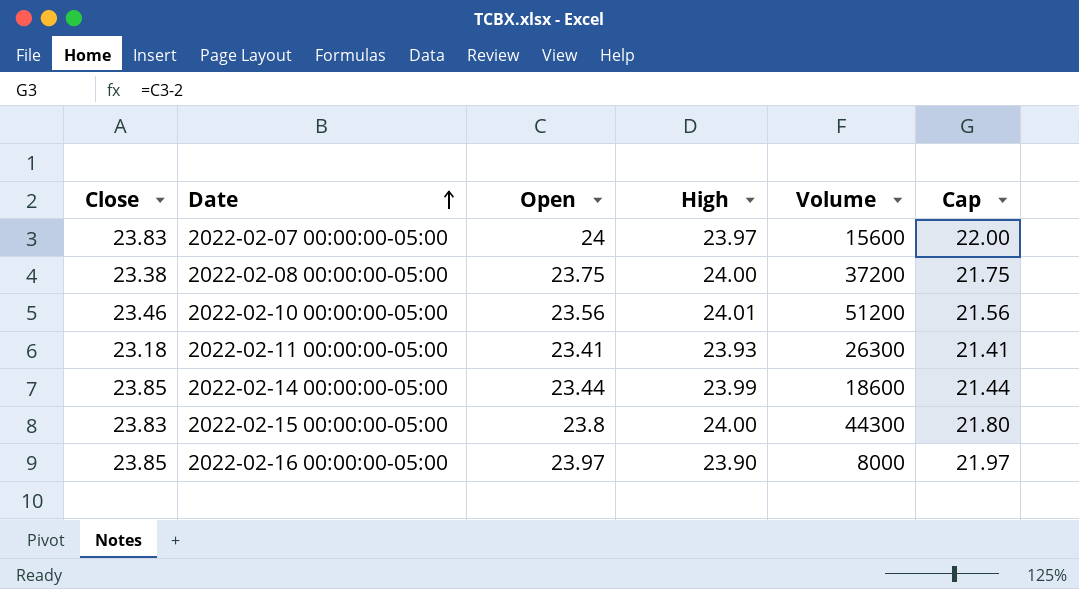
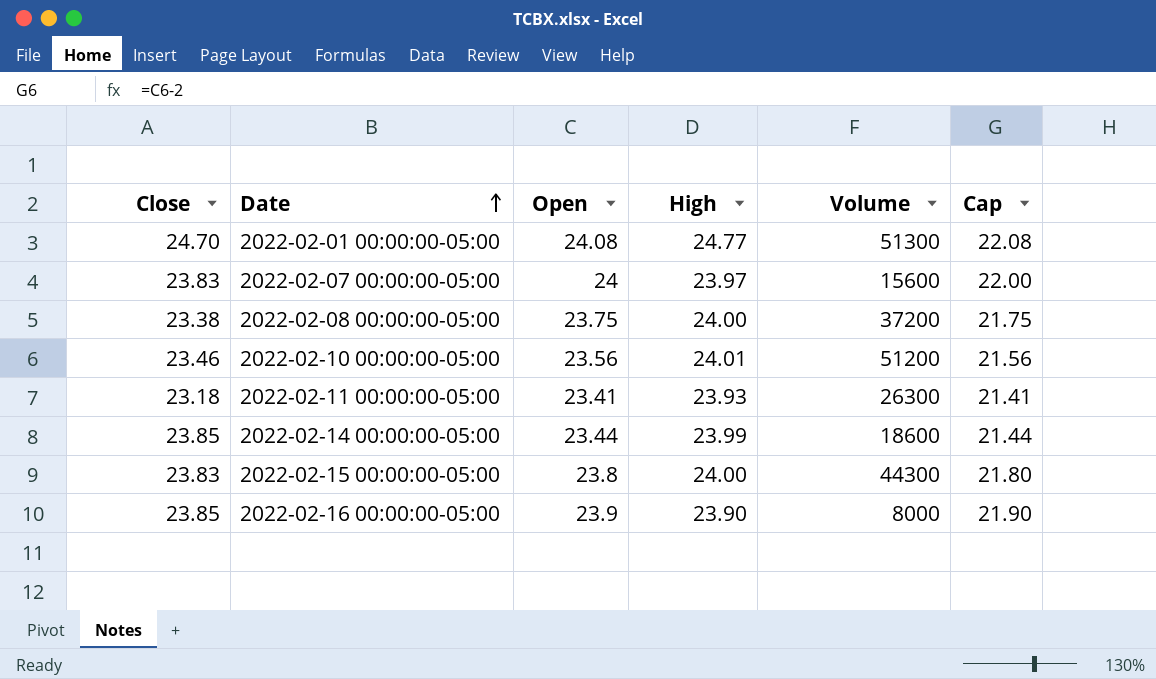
row 2022-02-01 00:00:00-05:00: none -> 24.70 | 24.08 | 24.77 | 51300 | 22.08
2022-02-16 00:00:00-05:00 | Open: 23.97 -> 23.9
2022-02-16 00:00:00-05:00 | Cap: 21.97 -> 21.90

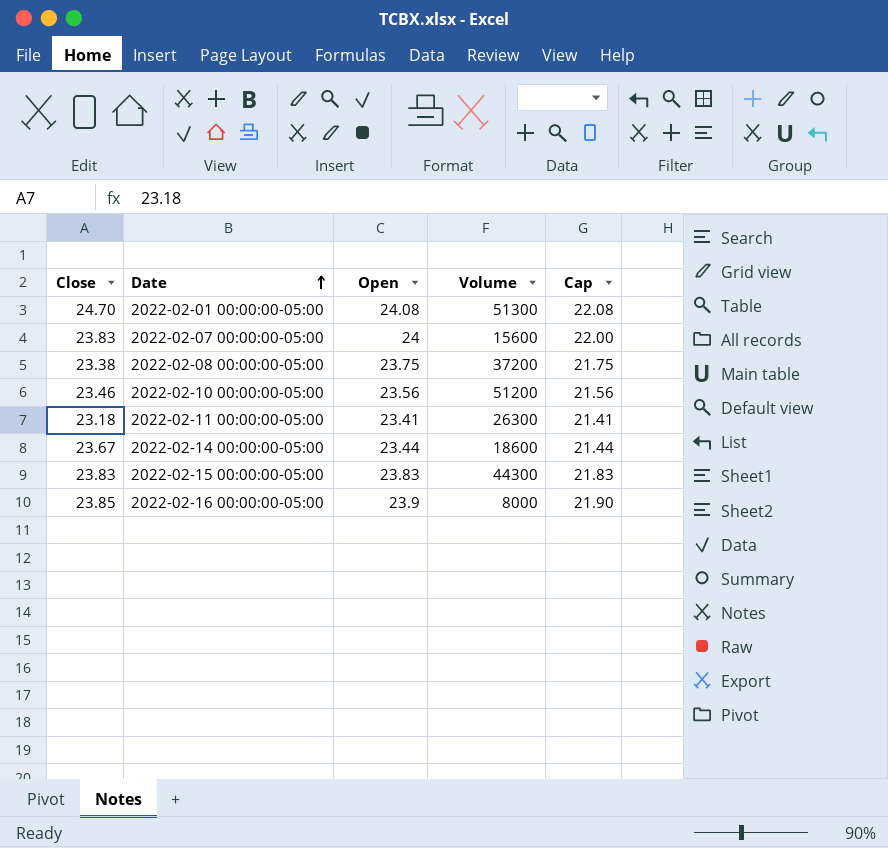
column High | position: 4 -> none
2022-02-14 00:00:00-05:00 | Close: 23.85 -> 23.67
2022-02-15 00:00:00-05:00 | Open: 23.8 -> 23.83
2022-02-15 00:00:00-05:00 | Cap: 21.80 -> 21.83

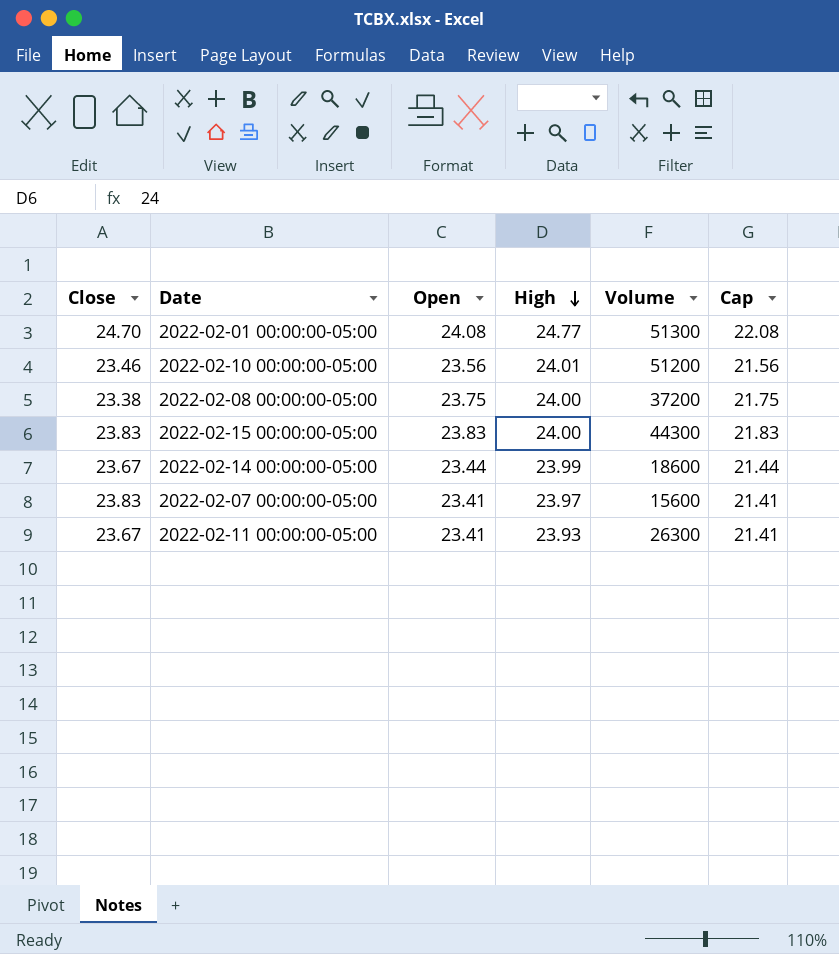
row order: Date ascending -> High descending
column High | position: none -> 4
row 2022-02-16 00:00:00-05:00: 23.85 | 23.9 | 8000 | 21.90 -> none
2022-02-07 00:00:00-05:00 | Open: 24 -> 23.41
2022-02-07 00:00:00-05:00 | Cap: 22.00 -> 21.41
2022-02-11 00:00:00-05:00 | Close: 23.18 -> 23.67

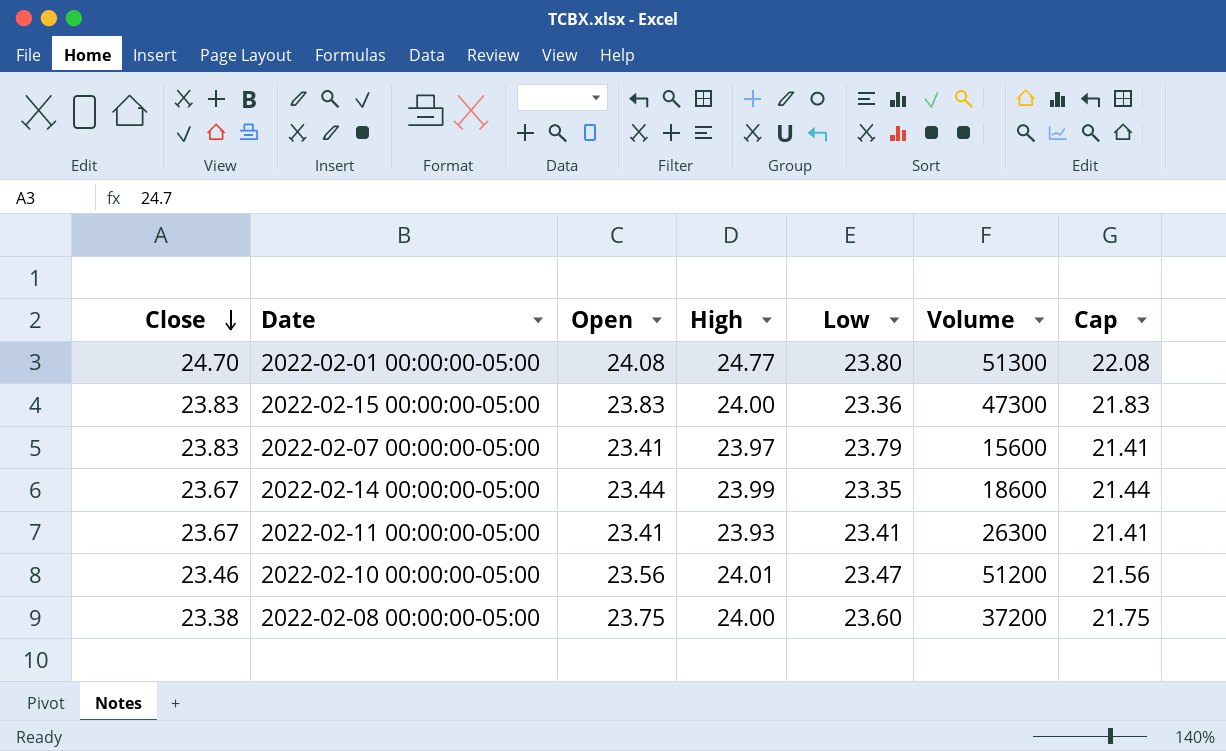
row order: High descending -> Close descending
column Low | position: none -> 5
2022-02-15 00:00:00-05:00 | Volume: 44300 -> 47300

